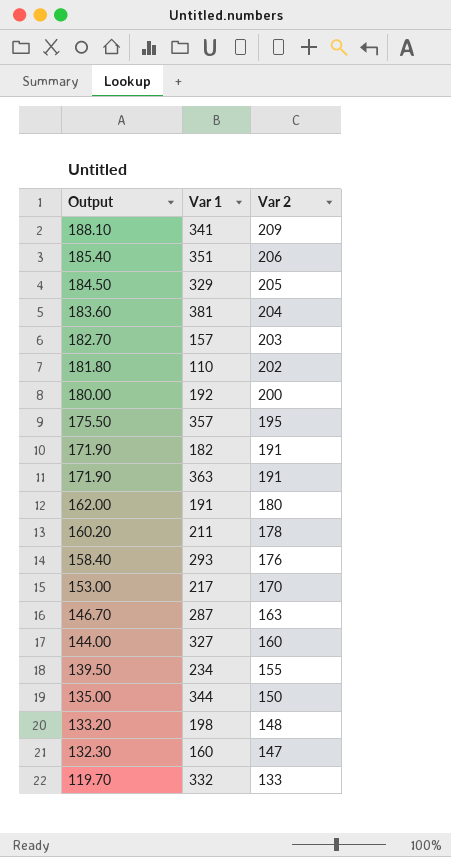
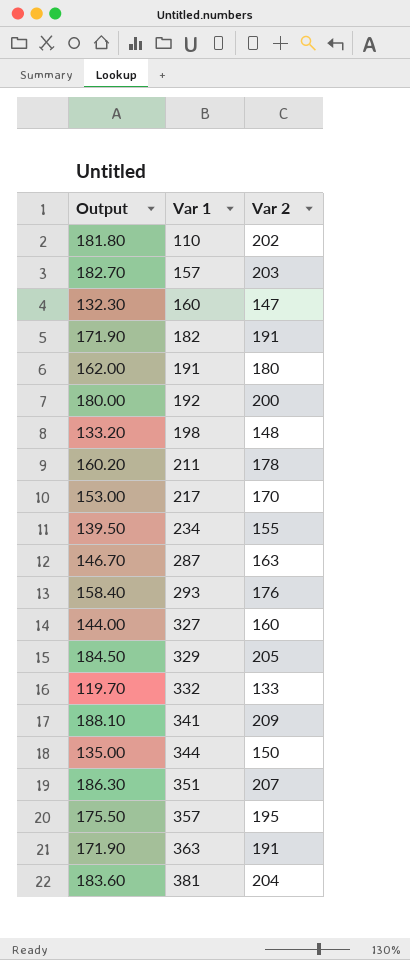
row order: Output descending -> Var 1 ascending
351 | Output: 185.40 -> 186.30
351 | Var 2: 206 -> 207

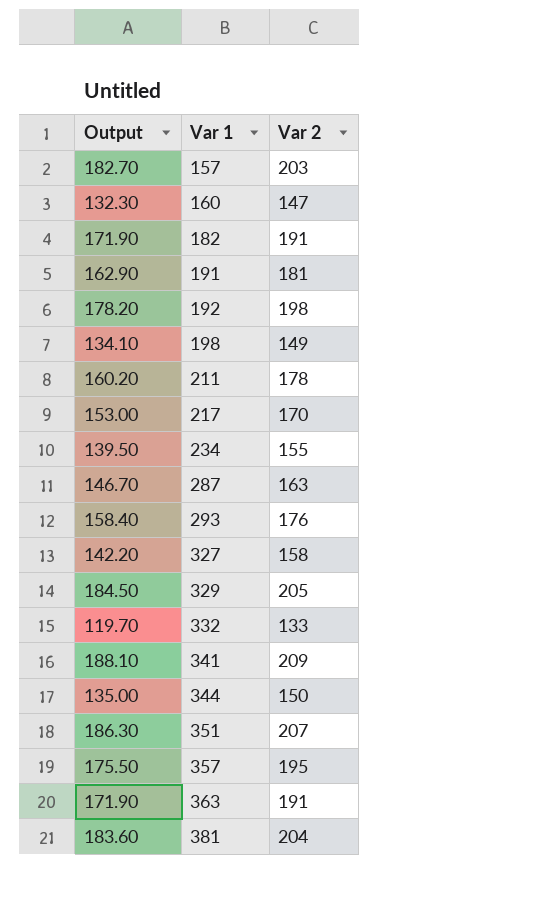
row 110: 181.80 | 202 -> none
191 | Output: 162.00 -> 162.90
191 | Var 2: 180 -> 181
192 | Output: 180.00 -> 178.20
192 | Var 2: 200 -> 198
198 | Output: 133.20 -> 134.10
198 | Var 2: 148 -> 149
327 | Output: 144.00 -> 142.20
327 | Var 2: 160 -> 158

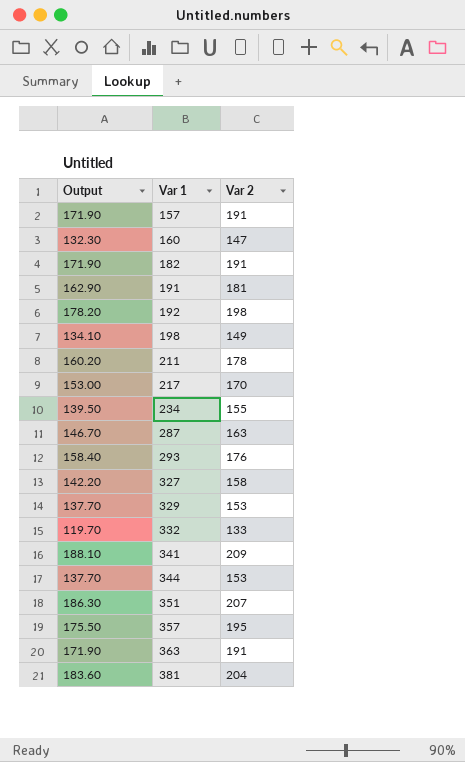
157 | Output: 182.70 -> 171.90
157 | Var 2: 203 -> 191
329 | Output: 184.50 -> 137.70
329 | Var 2: 205 -> 153
344 | Output: 135.00 -> 137.70
344 | Var 2: 150 -> 153

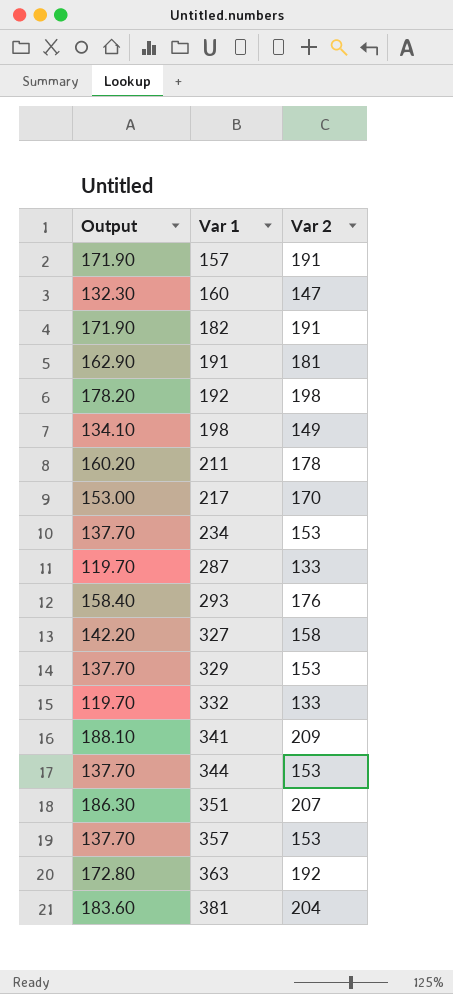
234 | Output: 139.50 -> 137.70
234 | Var 2: 155 -> 153
287 | Output: 146.70 -> 119.70
287 | Var 2: 163 -> 133
357 | Output: 175.50 -> 137.70
357 | Var 2: 195 -> 153
363 | Output: 171.90 -> 172.80
363 | Var 2: 191 -> 192

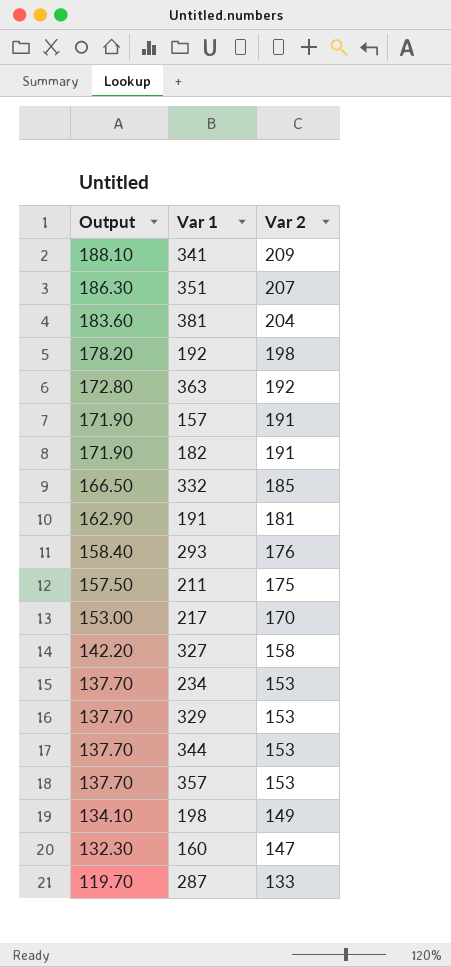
row order: Var 1 ascending -> Output descending
332 | Output: 119.70 -> 166.50
332 | Var 2: 133 -> 185
211 | Output: 160.20 -> 157.50
211 | Var 2: 178 -> 175

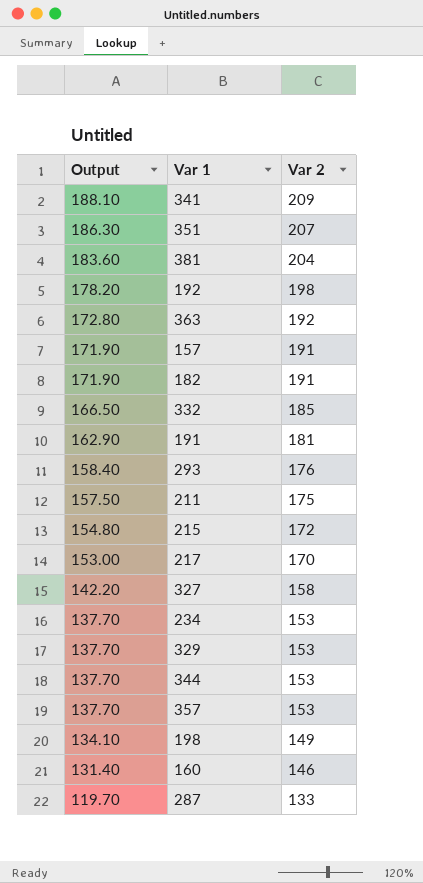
row 215: none -> 154.80 | 172
160 | Output: 132.30 -> 131.40
160 | Var 2: 147 -> 146

